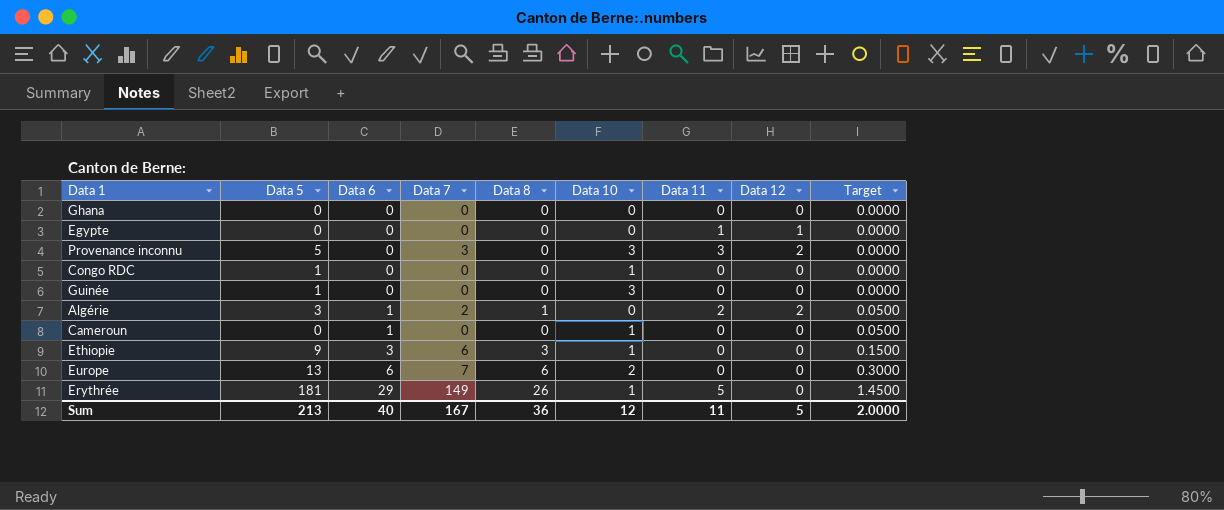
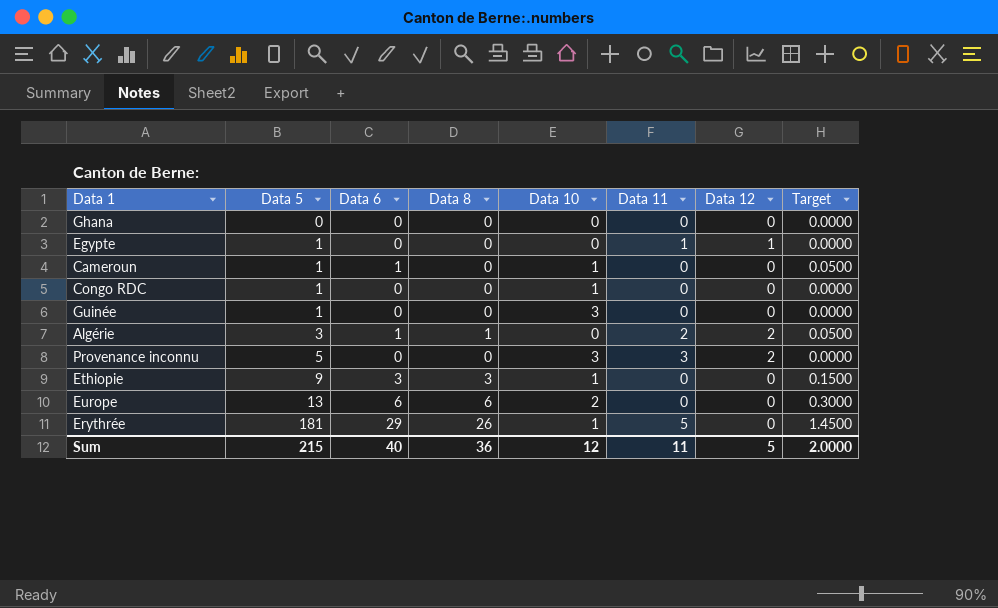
row order: Data 6 ascending -> Data 5 ascending
column Data 7 | position: 4 -> none
Egypte | Data 5: 0 -> 1
Cameroun | Data 5: 0 -> 1
Sum | Data 5: 213 -> 215

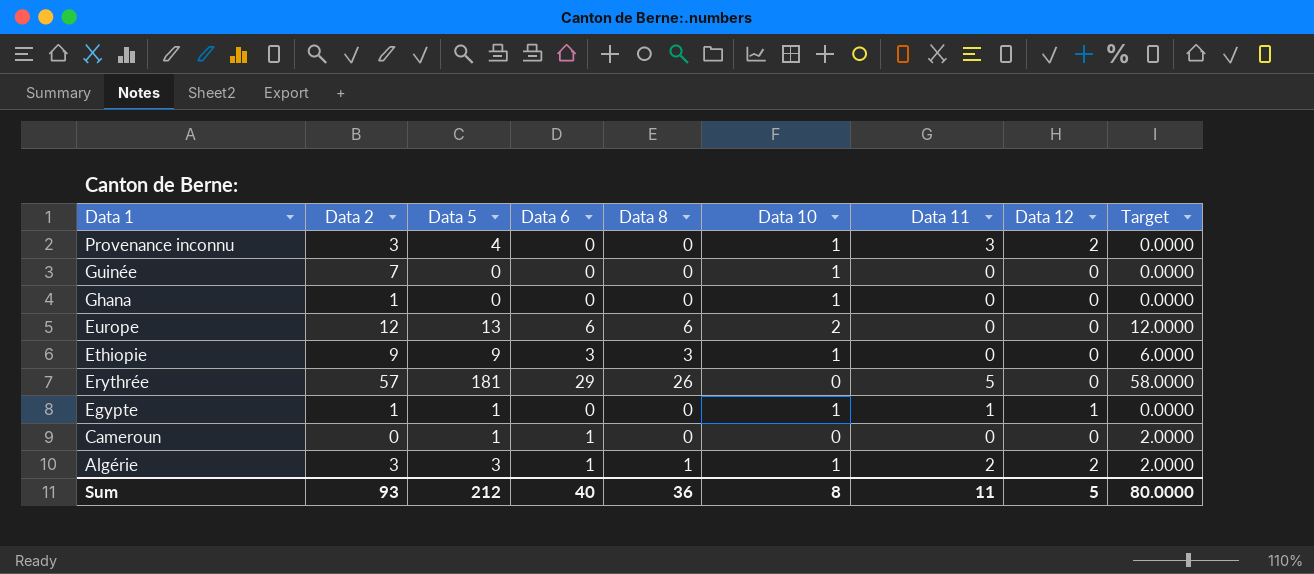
row order: Data 5 ascending -> Data 1 descending
column Data 2 | position: none -> 2
column Target | formula: [Data 6] * 0.05 -> [Data 6] * 2
row Congo RDC: 1 | 0 | 0 | 1 | 0 | 0 | 0.0000 -> none
Provenance inconnu | Data 5: 5 -> 4
Provenance inconnu | Data 10: 3 -> 1
Guinée | Data 5: 1 -> 0
Guinée | Data 10: 3 -> 1
Ghana | Data 10: 0 -> 1
Erythrée | Data 10: 1 -> 0
Egypte | Data 10: 0 -> 1
Cameroun | Data 10: 1 -> 0
Algérie | Data 10: 0 -> 1
Sum | Data 5: 215 -> 212
Sum | Data 10: 12 -> 8
Sum | Target: 2.0000 -> 80.0000

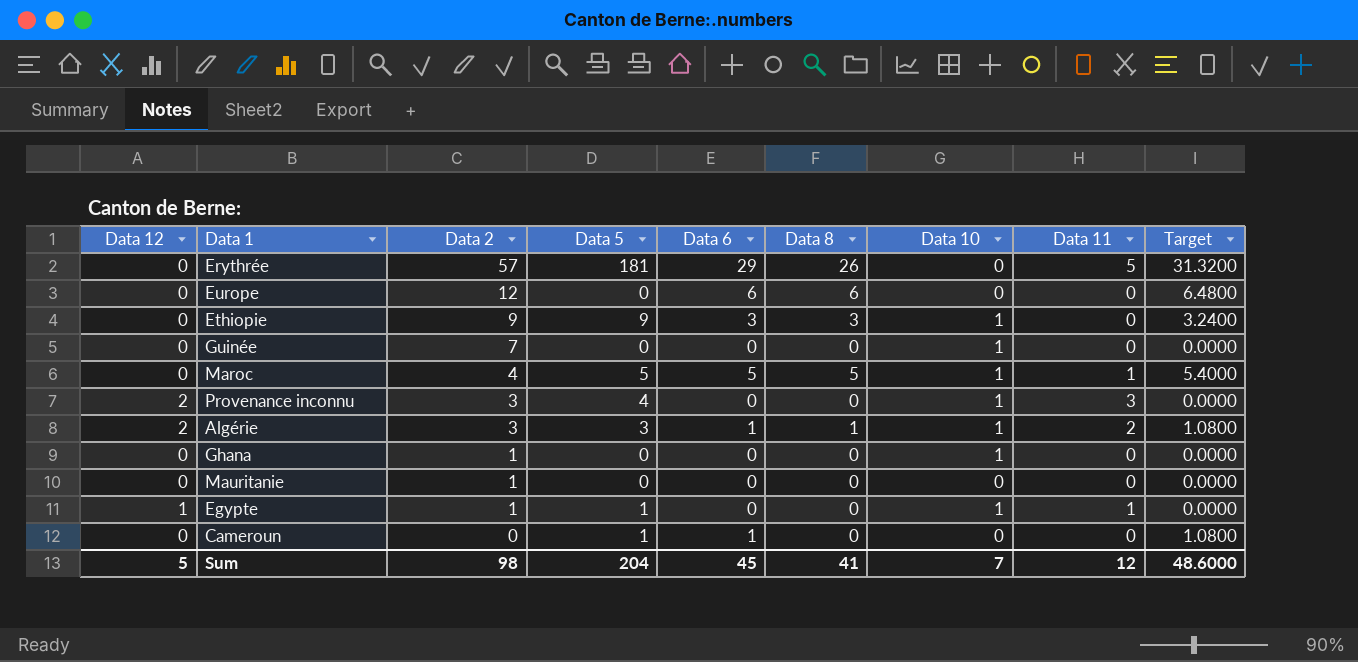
row order: Data 1 descending -> Data 2 descending
column Data 12 | position: 8 -> 1
column Target | formula: [Data 6] * 2 -> [Data 6] * 1.08
Europe | Data 5: 13 -> 0
Europe | Data 10: 2 -> 0
row Maroc: none -> 0 | 4 | 5 | 5 | 5 | 1 | 1 | 5.4000
row Mauritanie: none -> 0 | 1 | 0 | 0 | 0 | 0 | 0 | 0.0000
Sum | Data 2: 93 -> 98
Sum | Data 5: 212 -> 204
Sum | Data 6: 40 -> 45
Sum | Data 8: 36 -> 41
Sum | Data 10: 8 -> 7
Sum | Data 11: 11 -> 12
Sum | Target: 80.0000 -> 48.6000

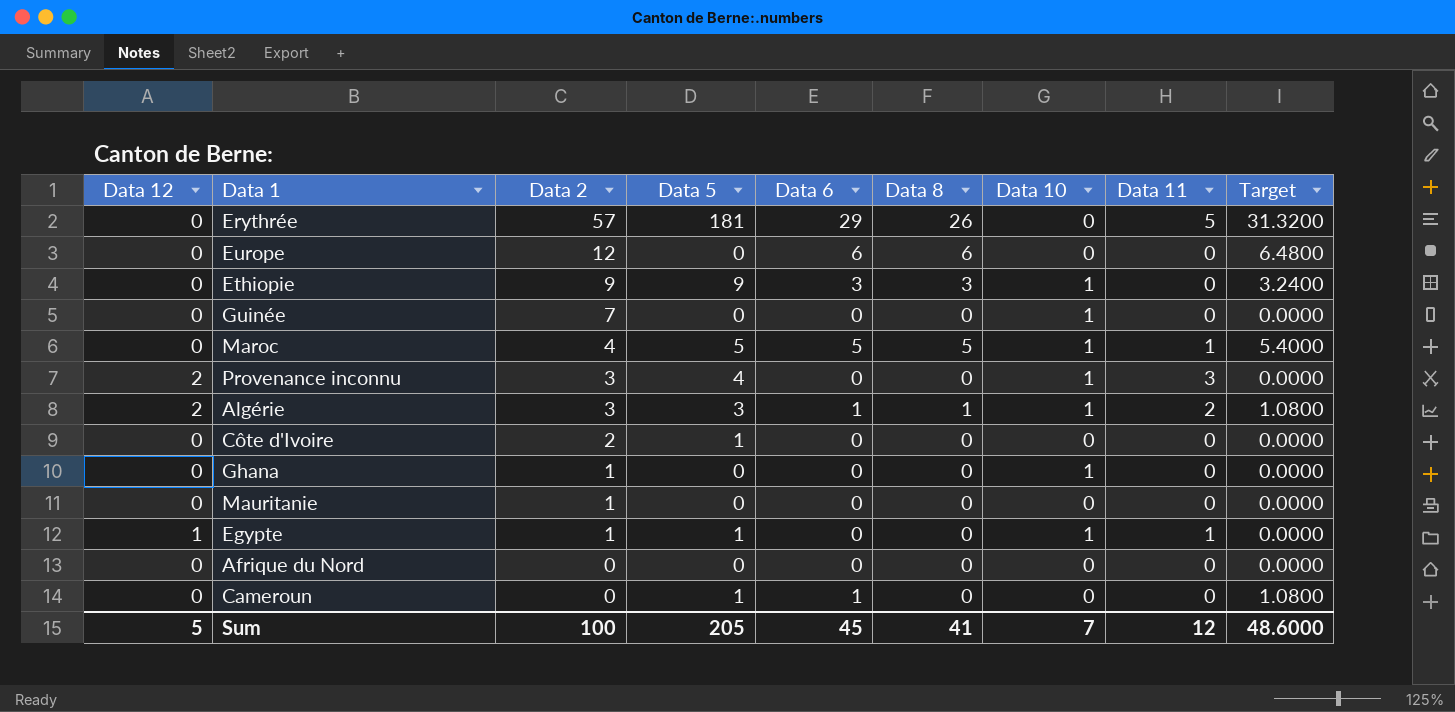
row Côte d'Ivoire: none -> 0 | 2 | 1 | 0 | 0 | 0 | 0 | 0.0000
row Afrique du Nord: none -> 0 | 0 | 0 | 0 | 0 | 0 | 0 | 0.0000
Sum | Data 2: 98 -> 100
Sum | Data 5: 204 -> 205

